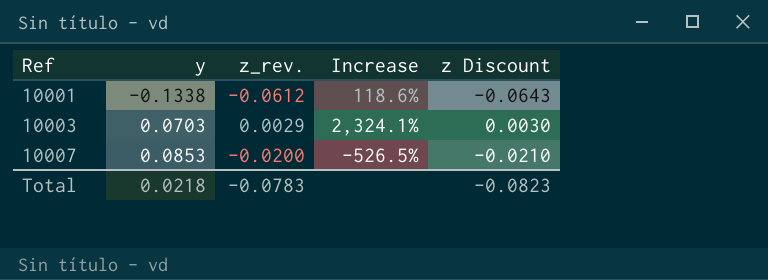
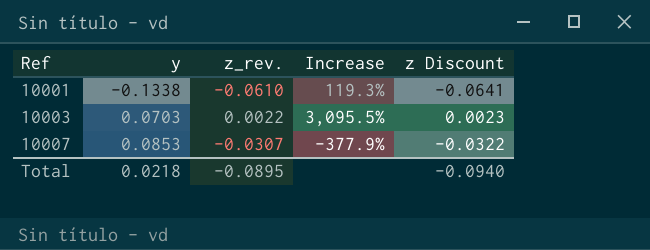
10001 | z_rev.: -0.0612 -> -0.0610
10001 | Increase: 118.6% -> 119.3%
10001 | z Discount: -0.0643 -> -0.0641
10003 | z_rev.: 0.0029 -> 0.0022
10003 | Increase: 2,324.1% -> 3,095.5%
10003 | z Discount: 0.0030 -> 0.0023
10007 | z_rev.: -0.0200 -> -0.0307
10007 | Increase: -526.5% -> -377.9%
10007 | z Discount: -0.0210 -> -0.0322
Total | z_rev.: -0.0783 -> -0.0895
Total | z Discount: -0.0823 -> -0.0940

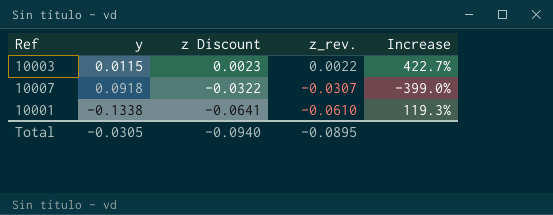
row order: Ref ascending -> z Discount descending
column z Discount | position: 5 -> 3
10003 | y: 0.0703 -> 0.0115
10003 | Increase: 3,095.5% -> 422.7%
10007 | y: 0.0853 -> 0.0918
10007 | Increase: -377.9% -> -399.0%
Total | y: 0.0218 -> -0.0305

